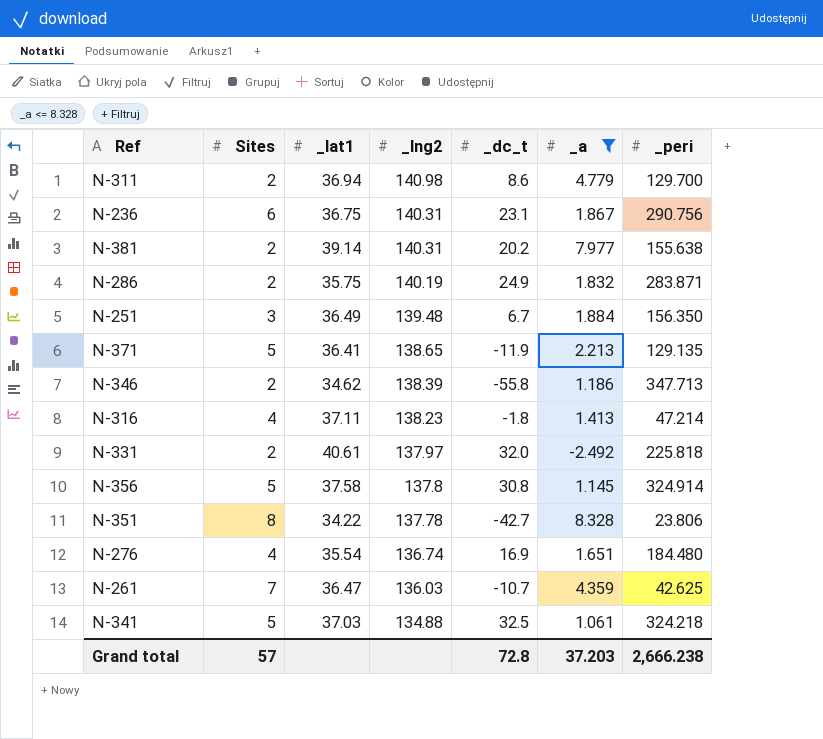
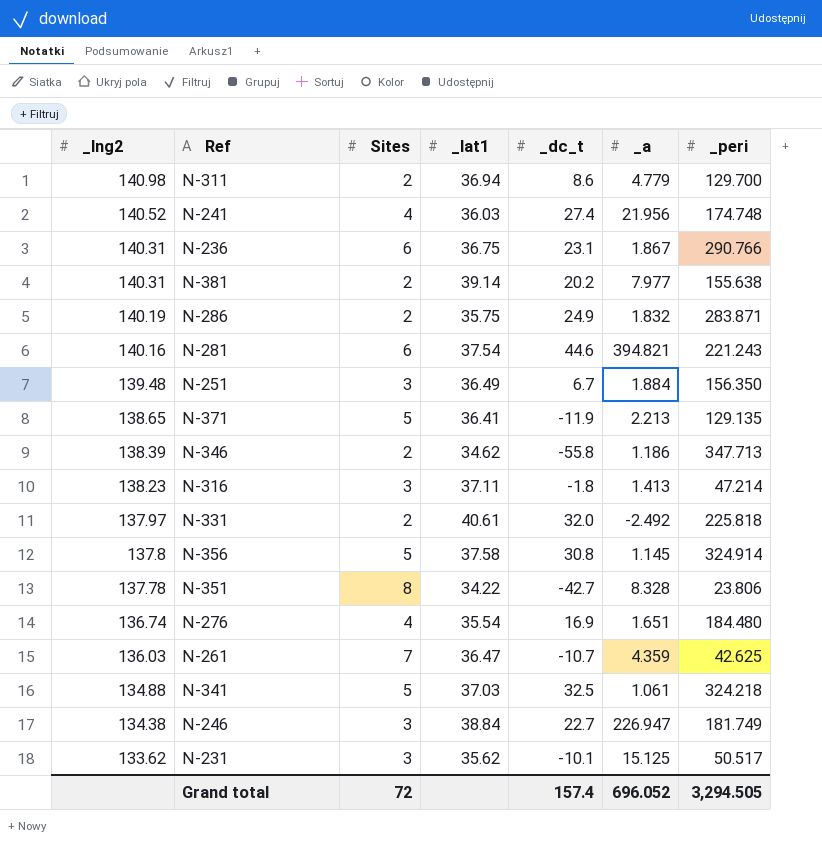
filter: _a <= 8.328 -> none
column _lng2 | position: 4 -> 1
N-236 | _peri: 290.756 -> 290.766
N-316 | Sites: 4 -> 3
Grand total | Sites: 57 -> 72
Grand total | _dc_t: 72.8 -> 157.4
Grand total | _a: 37.203 -> 696.052
Grand total | _peri: 2,666.238 -> 3,294.505

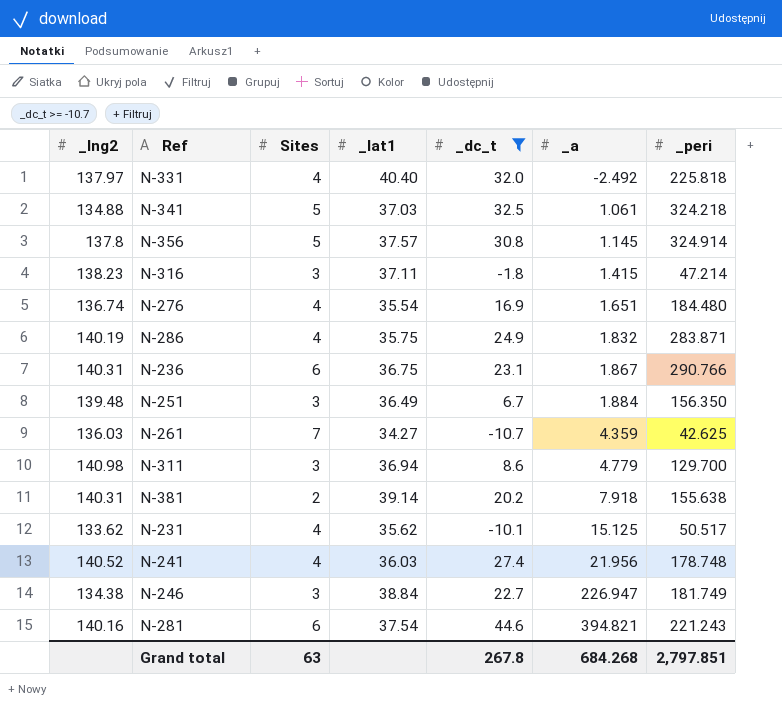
filter: none -> _dc_t >= -10.7
row order: _lng2 descending -> _a ascending
N-331 | Sites: 2 -> 4
N-331 | _lat1: 40.61 -> 40.40
N-356 | _lat1: 37.58 -> 37.57
N-316 | _a: 1.413 -> 1.415
N-286 | Sites: 2 -> 4
N-261 | _lat1: 36.47 -> 34.27
N-311 | Sites: 2 -> 3
N-381 | _a: 7.977 -> 7.918
N-231 | Sites: 3 -> 4
N-241 | _peri: 174.748 -> 178.748
Grand total | Sites: 72 -> 63
Grand total | _dc_t: 157.4 -> 267.8
Grand total | _a: 696.052 -> 684.268
Grand total | _peri: 3,294.505 -> 2,797.851

